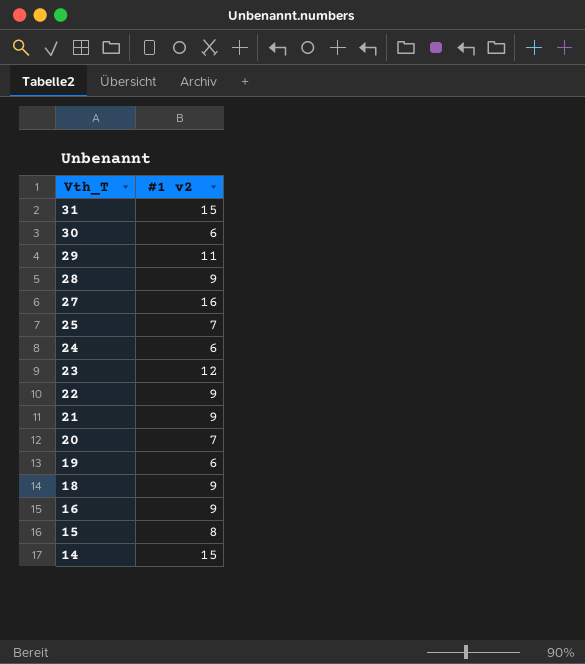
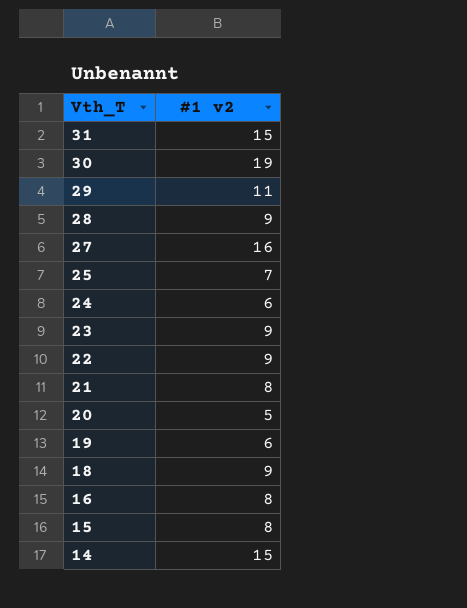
30 | #1 v2: 6 -> 19
23 | #1 v2: 12 -> 9
21 | #1 v2: 9 -> 8
20 | #1 v2: 7 -> 5
16 | #1 v2: 9 -> 8

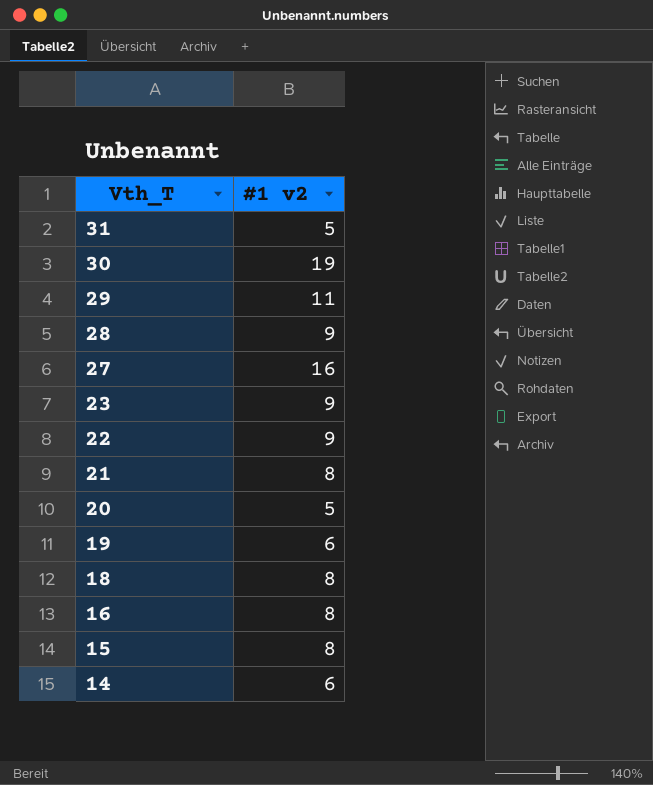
row 25: 7 -> none
row 24: 6 -> none
31 | #1 v2: 15 -> 5
18 | #1 v2: 9 -> 8
14 | #1 v2: 15 -> 6

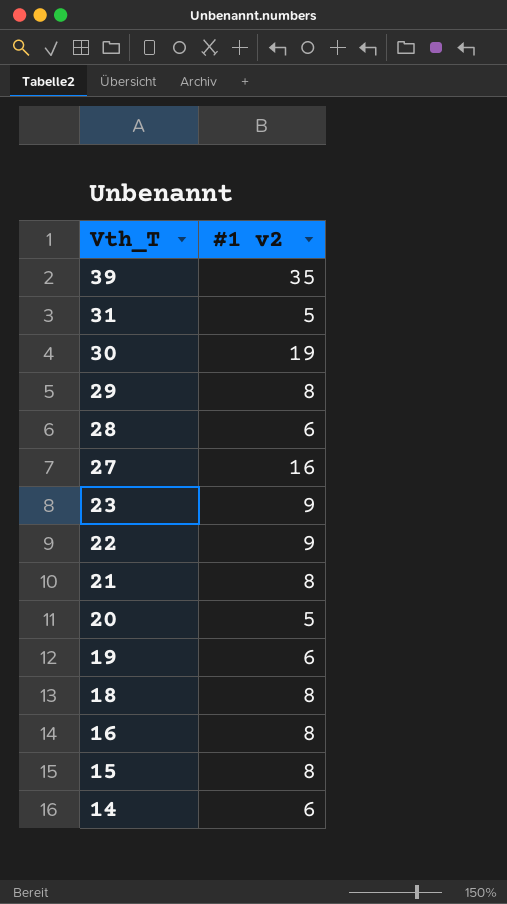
row 39: none -> 35
29 | #1 v2: 11 -> 8
28 | #1 v2: 9 -> 6

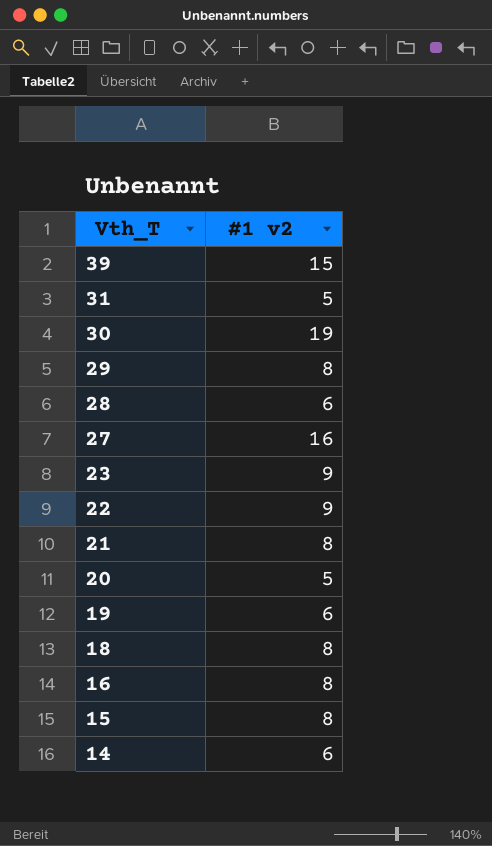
39 | #1 v2: 35 -> 15

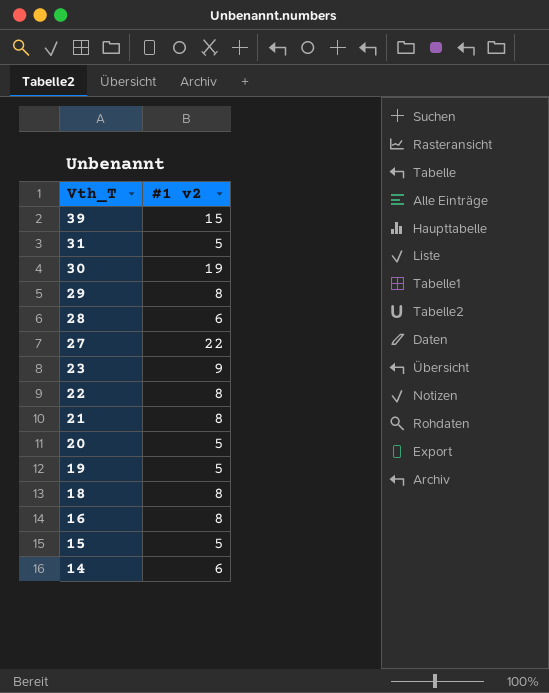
27 | #1 v2: 16 -> 22
22 | #1 v2: 9 -> 8
19 | #1 v2: 6 -> 5
15 | #1 v2: 8 -> 5

